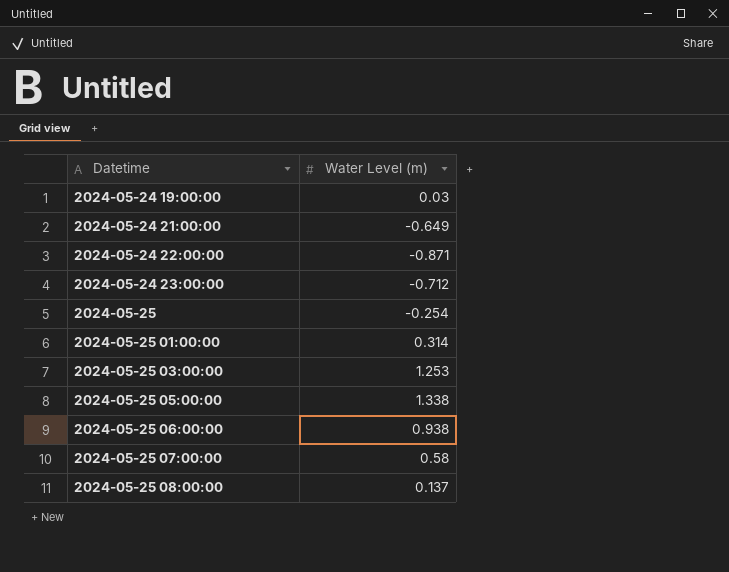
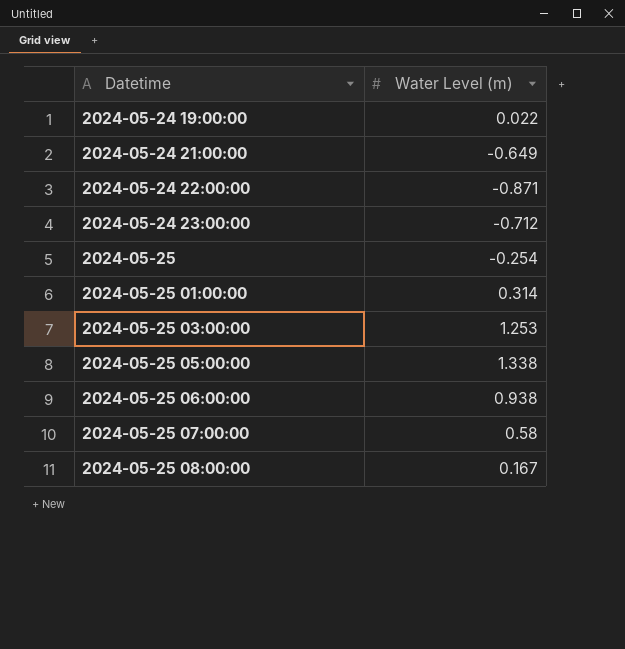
2024-05-24 19:00:00 | Water Level (m): 0.03 -> 0.022
2024-05-25 08:00:00 | Water Level (m): 0.137 -> 0.167

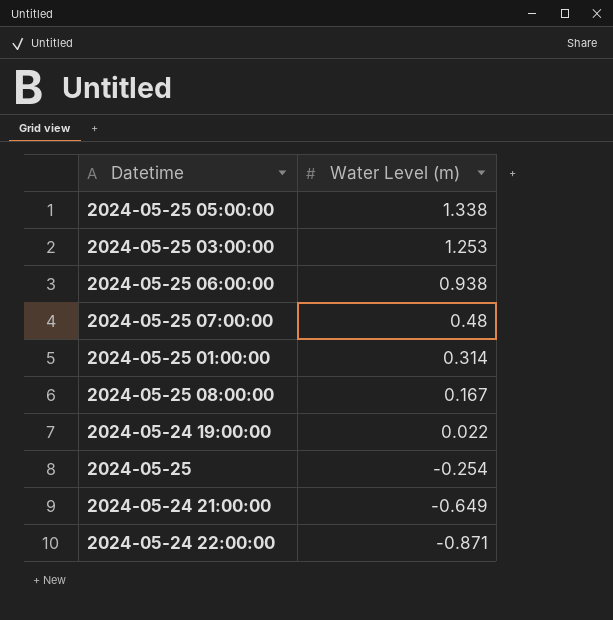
row order: Datetime ascending -> Water Level (m) descending
row 2024-05-24 23:00:00: -0.712 -> none
2024-05-25 07:00:00 | Water Level (m): 0.58 -> 0.48

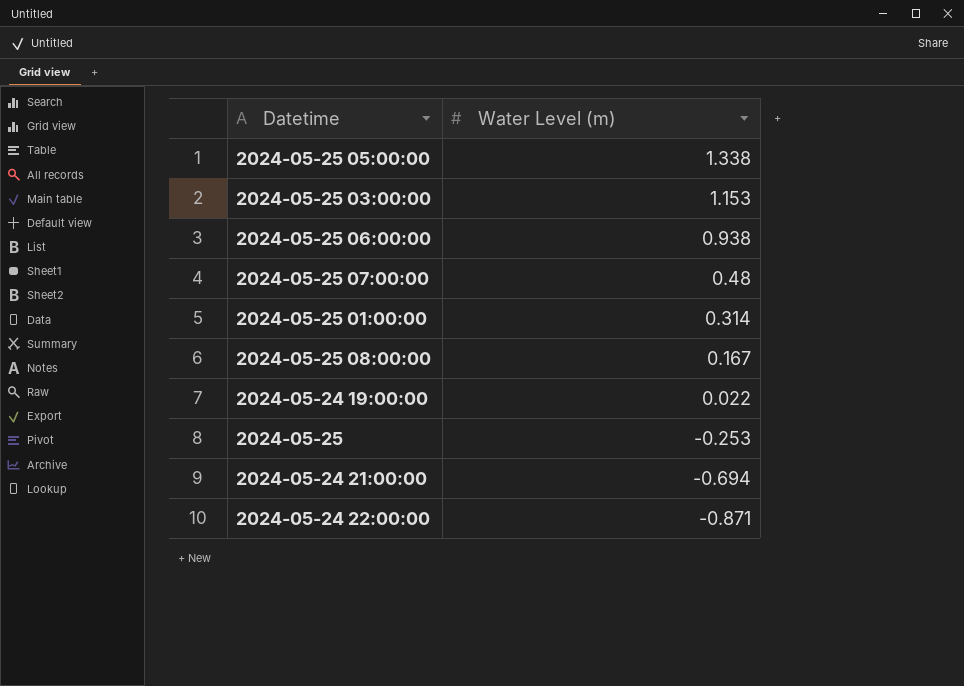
2024-05-25 03:00:00 | Water Level (m): 1.253 -> 1.153
2024-05-25 | Water Level (m): -0.254 -> -0.253
2024-05-24 21:00:00 | Water Level (m): -0.649 -> -0.694

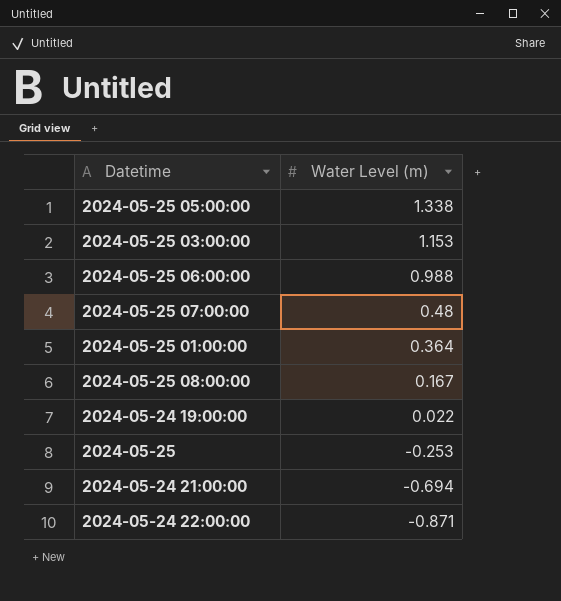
2024-05-25 06:00:00 | Water Level (m): 0.938 -> 0.988
2024-05-25 01:00:00 | Water Level (m): 0.314 -> 0.364

